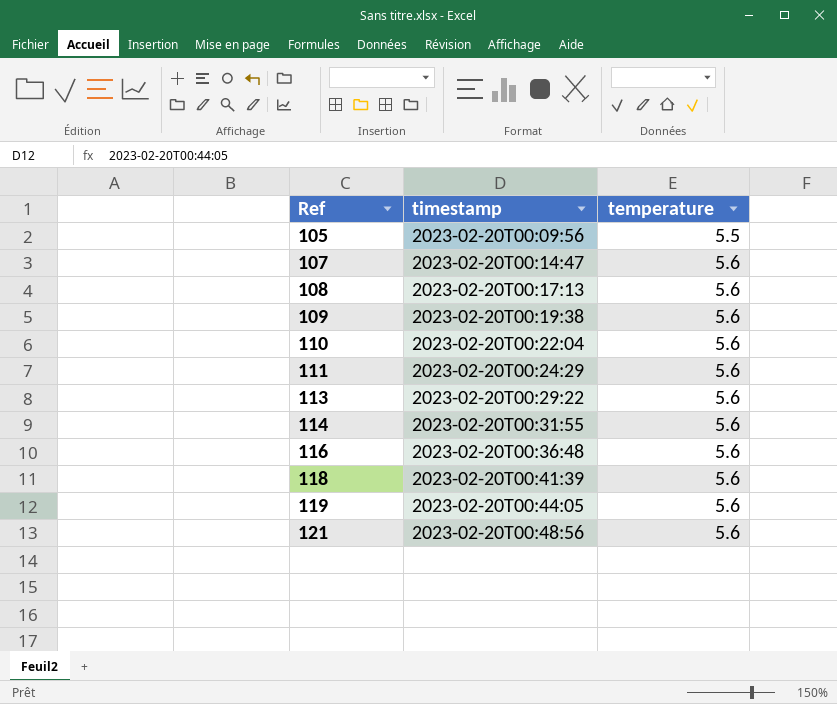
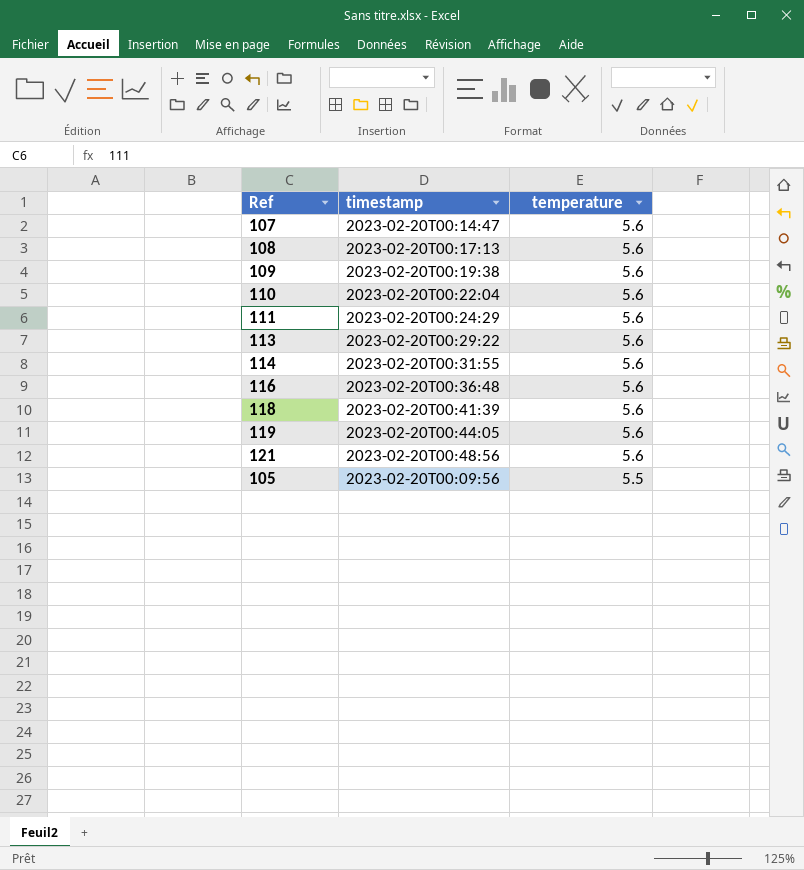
row order: Ref ascending -> temperature descending

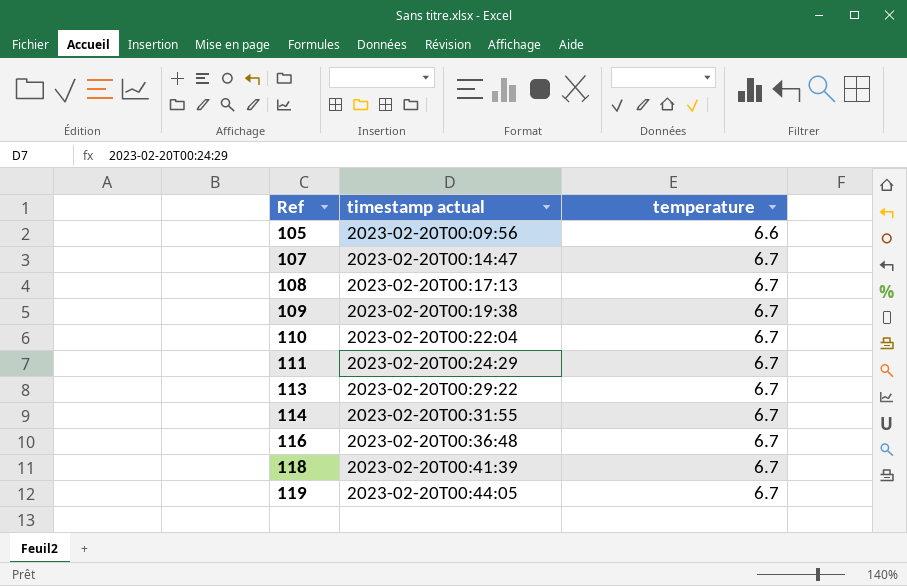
row order: temperature descending -> Ref ascending
column name: timestamp -> timestamp actual
row 121: 2023-02-20T00:48:56 | 5.6 -> none
105 | temperature: 5.5 -> 6.6
107 | temperature: 5.6 -> 6.7
108 | temperature: 5.6 -> 6.7
109 | temperature: 5.6 -> 6.7
110 | temperature: 5.6 -> 6.7
111 | temperature: 5.6 -> 6.7
113 | temperature: 5.6 -> 6.7
114 | temperature: 5.6 -> 6.7
116 | temperature: 5.6 -> 6.7
118 | temperature: 5.6 -> 6.7
119 | temperature: 5.6 -> 6.7

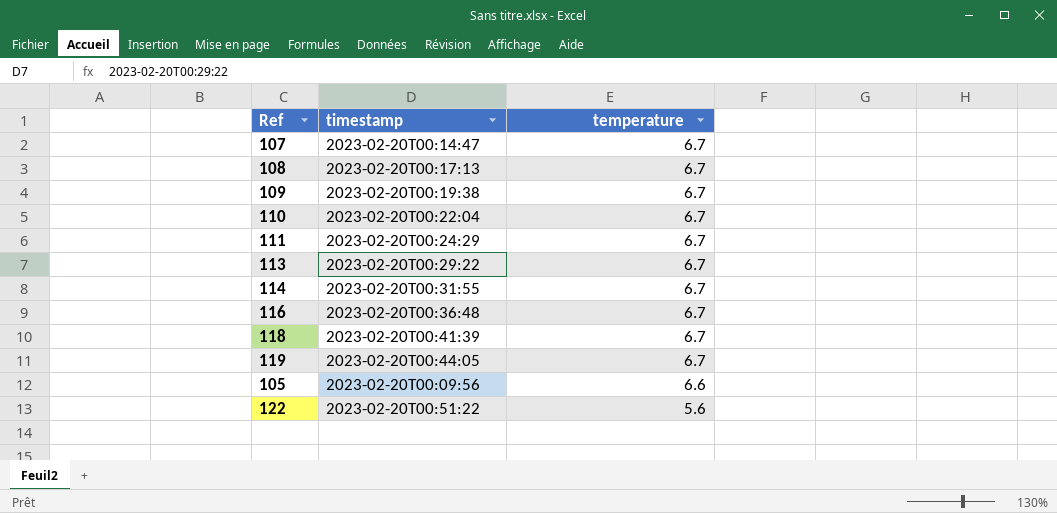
row order: Ref ascending -> temperature descending
column name: timestamp actual -> timestamp
row 122: none -> 2023-02-20T00:51:22 | 5.6

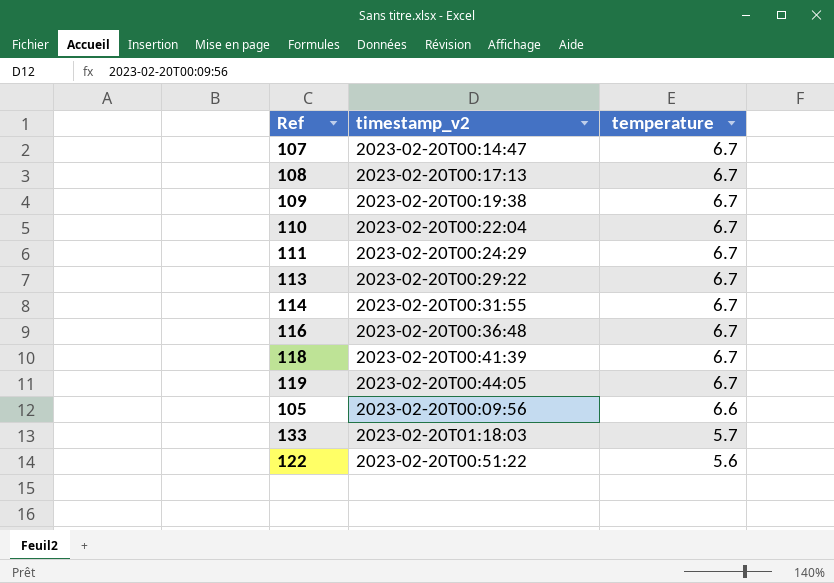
column name: timestamp -> timestamp_v2
row 133: none -> 2023-02-20T01:18:03 | 5.7

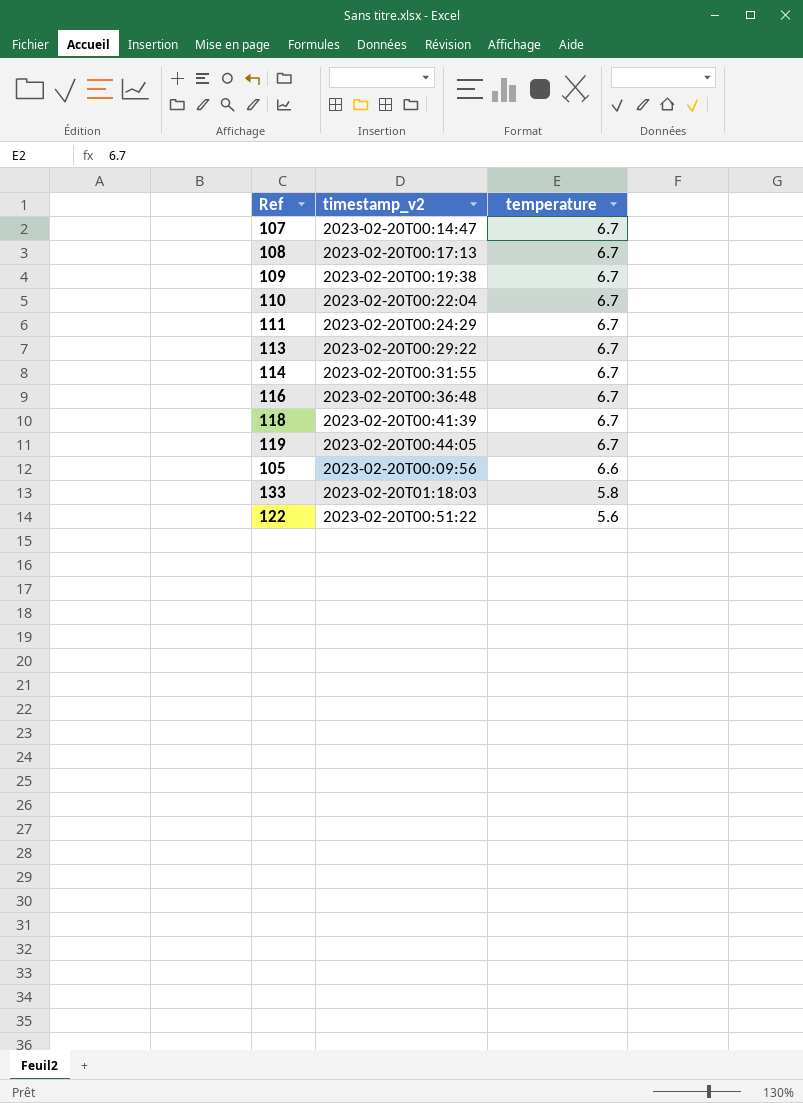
133 | temperature: 5.7 -> 5.8

